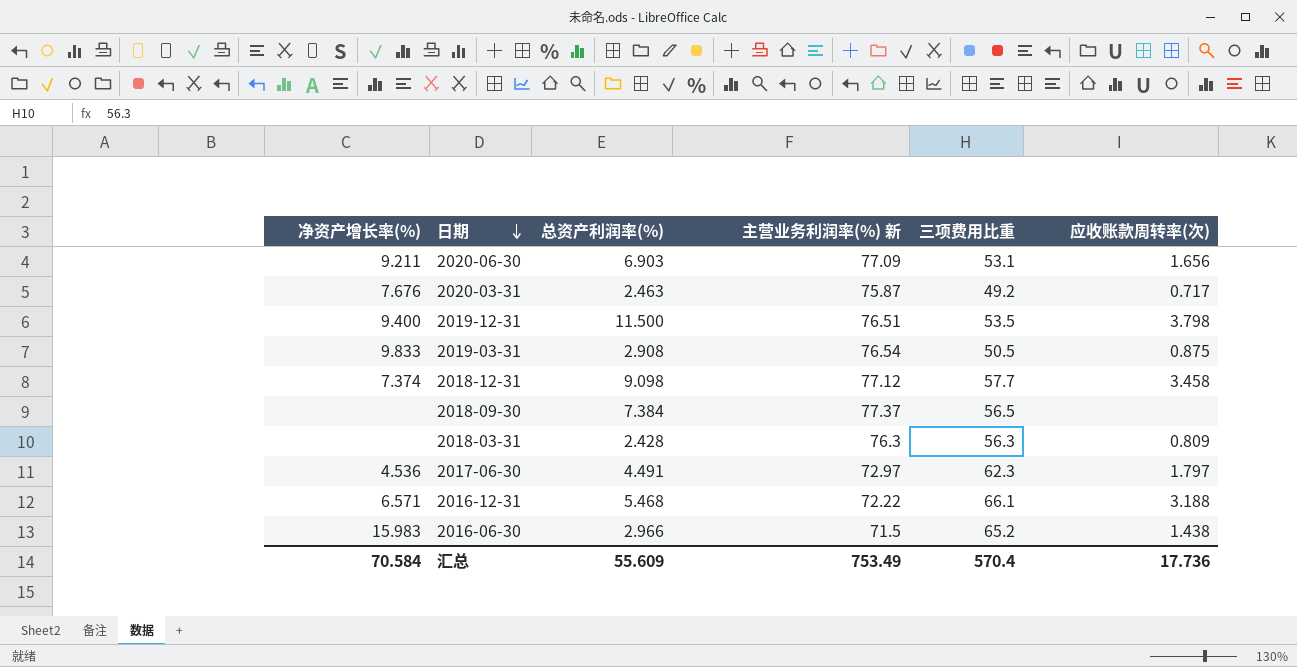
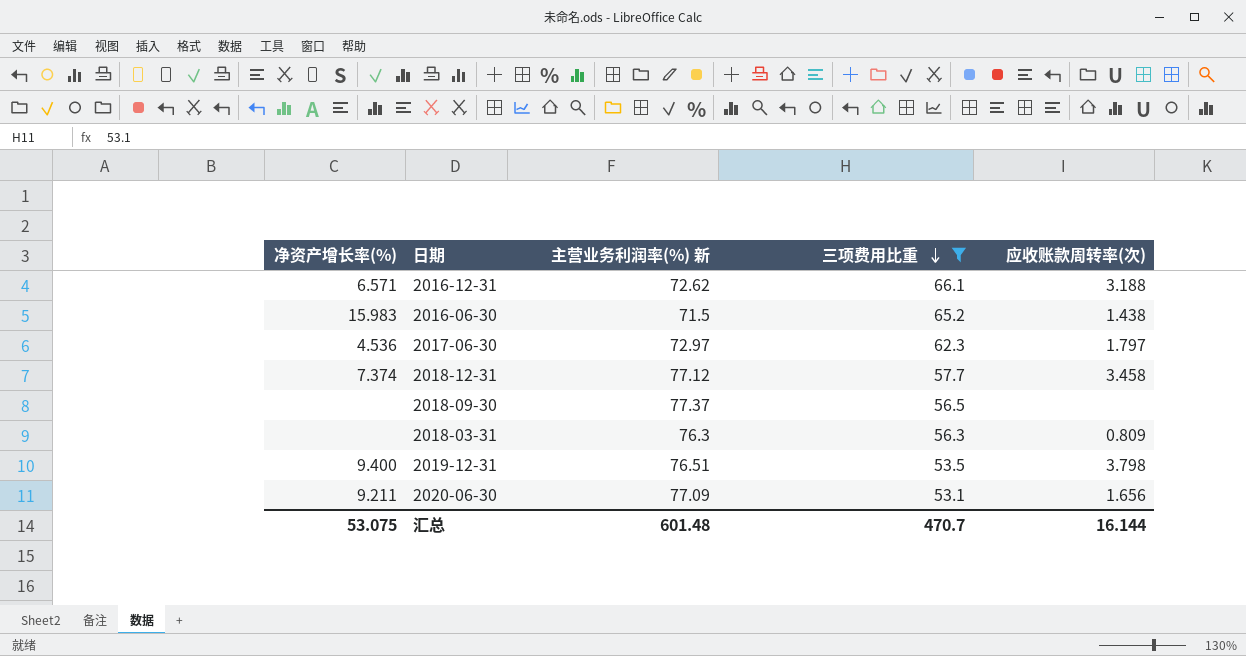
filter: none -> 三项费用比重 >= 53.1
row order: 日期 descending -> 三项费用比重 descending
column 总资产利润率(%) | position: 3 -> none
2016-12-31 | 主营业务利润率(%) 新: 72.22 -> 72.62
汇总 | 净资产增长率(%): 70.584 -> 53.075
汇总 | 主营业务利润率(%) 新: 753.49 -> 601.48
汇总 | 三项费用比重: 570.4 -> 470.7
汇总 | 应收账款周转率(次): 17.736 -> 16.144

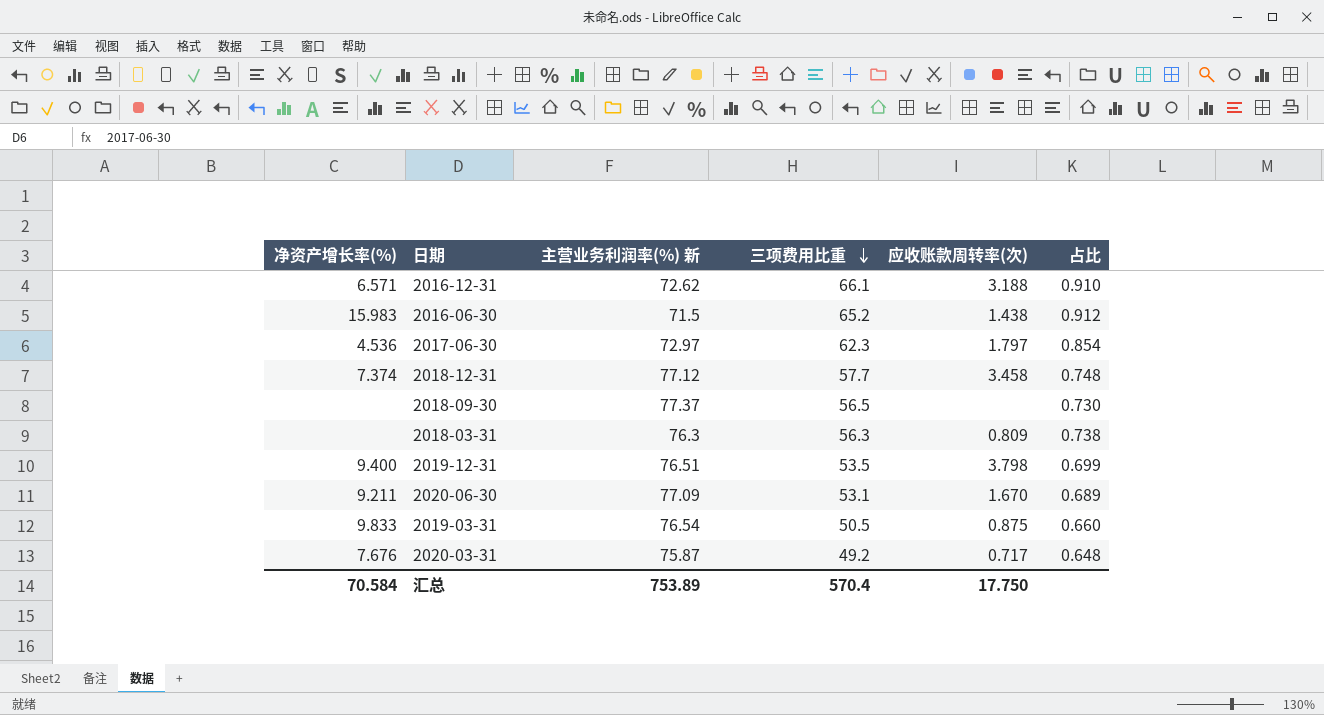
filter: 三项费用比重 >= 53.1 -> none
column 占比 | formula: none -> [三项费用比重] / [主营业务利润率(%) 新]
2020-06-30 | 应收账款周转率(次): 1.656 -> 1.670
汇总 | 净资产增长率(%): 53.075 -> 70.584
汇总 | 主营业务利润率(%) 新: 601.48 -> 753.89
汇总 | 三项费用比重: 470.7 -> 570.4
汇总 | 应收账款周转率(次): 16.144 -> 17.750

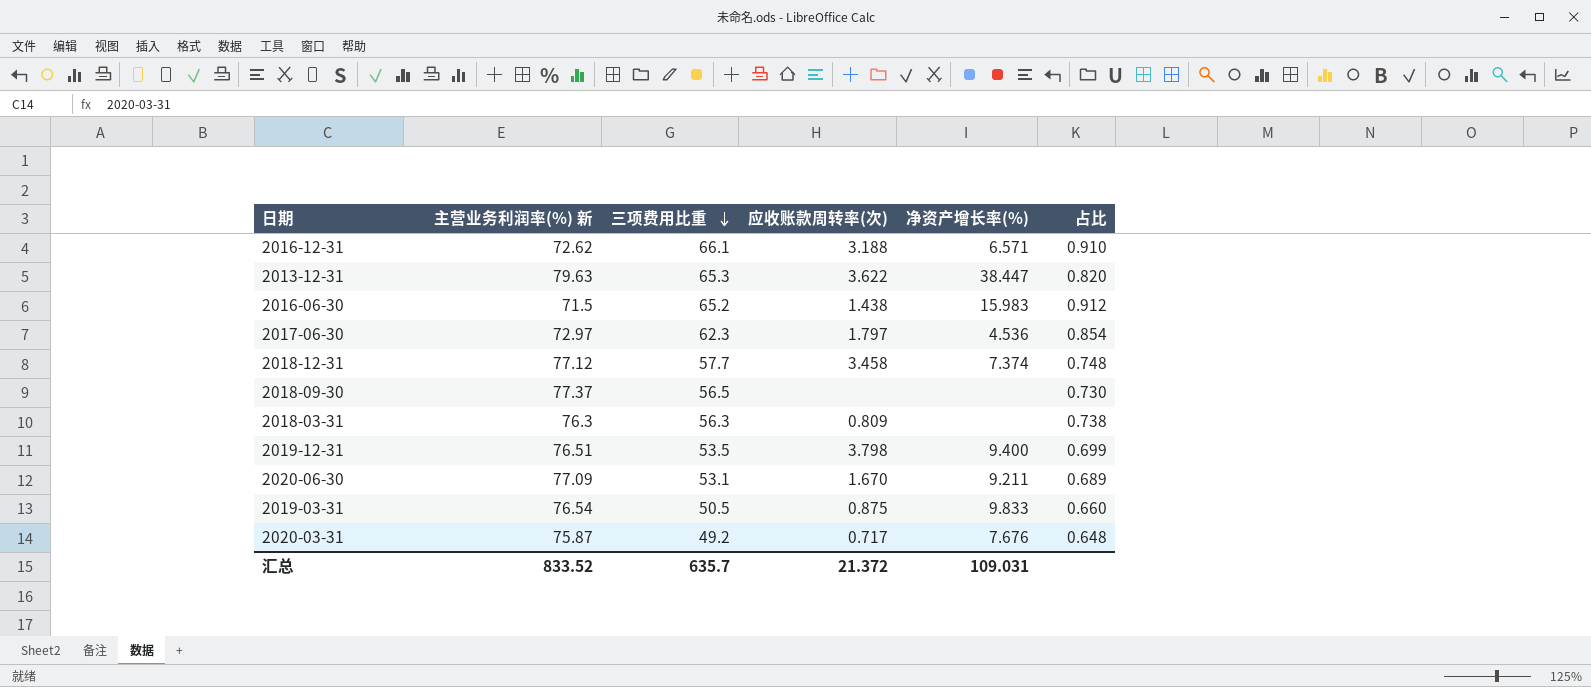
column 净资产增长率(%) | position: 1 -> 5
row 2013-12-31: none -> 79.63 | 65.3 | 3.622 | 38.447 | 0.820
汇总 | 主营业务利润率(%) 新: 753.89 -> 833.52
汇总 | 三项费用比重: 570.4 -> 635.7
汇总 | 应收账款周转率(次): 17.750 -> 21.372
汇总 | 净资产增长率(%): 70.584 -> 109.031

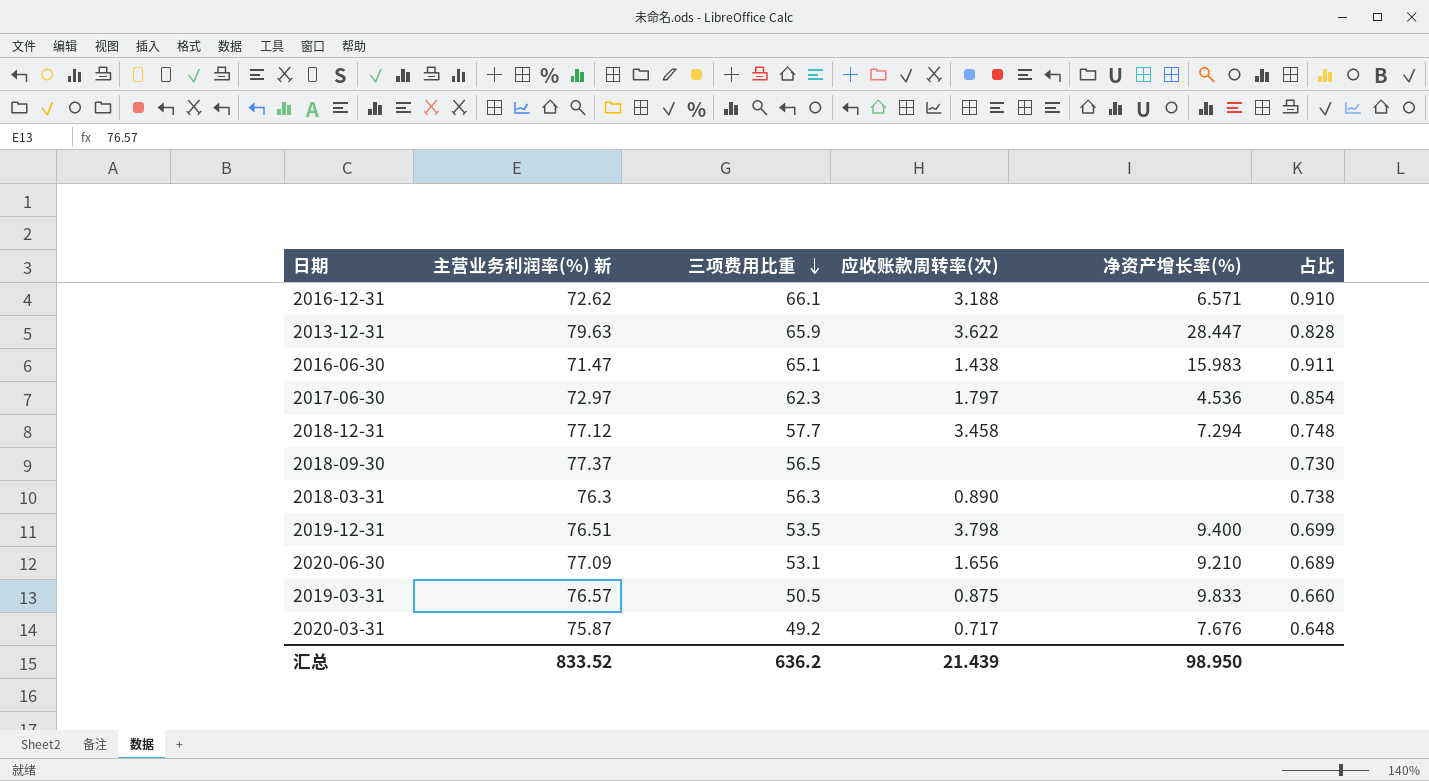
2013-12-31 | 三项费用比重: 65.3 -> 65.9
2013-12-31 | 净资产增长率(%): 38.447 -> 28.447
2013-12-31 | 占比: 0.820 -> 0.828
2016-06-30 | 主营业务利润率(%) 新: 71.5 -> 71.47
2016-06-30 | 三项费用比重: 65.2 -> 65.1
2016-06-30 | 占比: 0.912 -> 0.911
2018-12-31 | 净资产增长率(%): 7.374 -> 7.294
2018-03-31 | 应收账款周转率(次): 0.809 -> 0.890
2020-06-30 | 应收账款周转率(次): 1.670 -> 1.656
2020-06-30 | 净资产增长率(%): 9.211 -> 9.210
2019-03-31 | 主营业务利润率(%) 新: 76.54 -> 76.57
汇总 | 三项费用比重: 635.7 -> 636.2
汇总 | 应收账款周转率(次): 21.372 -> 21.439
汇总 | 净资产增长率(%): 109.031 -> 98.950

